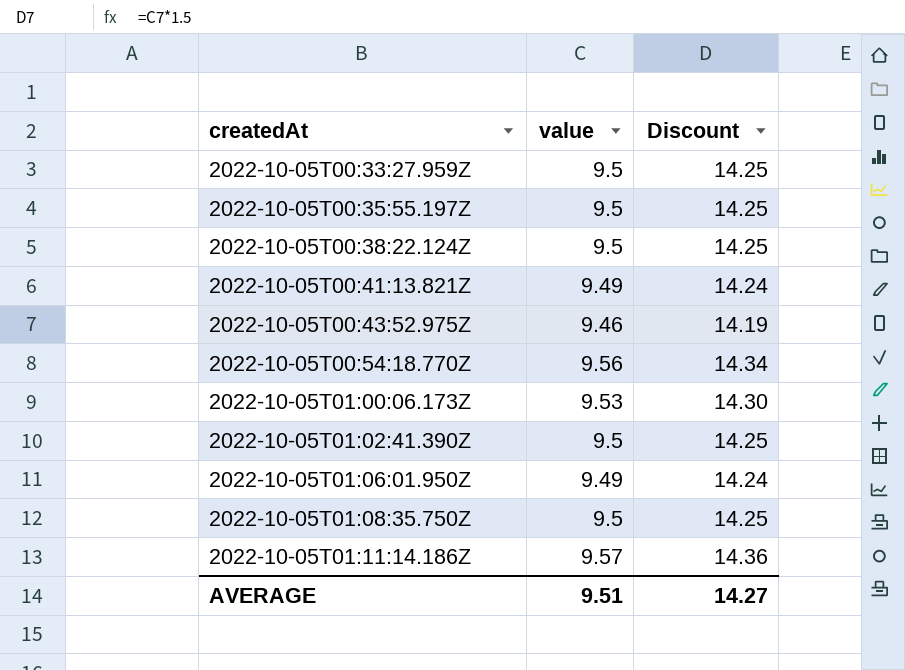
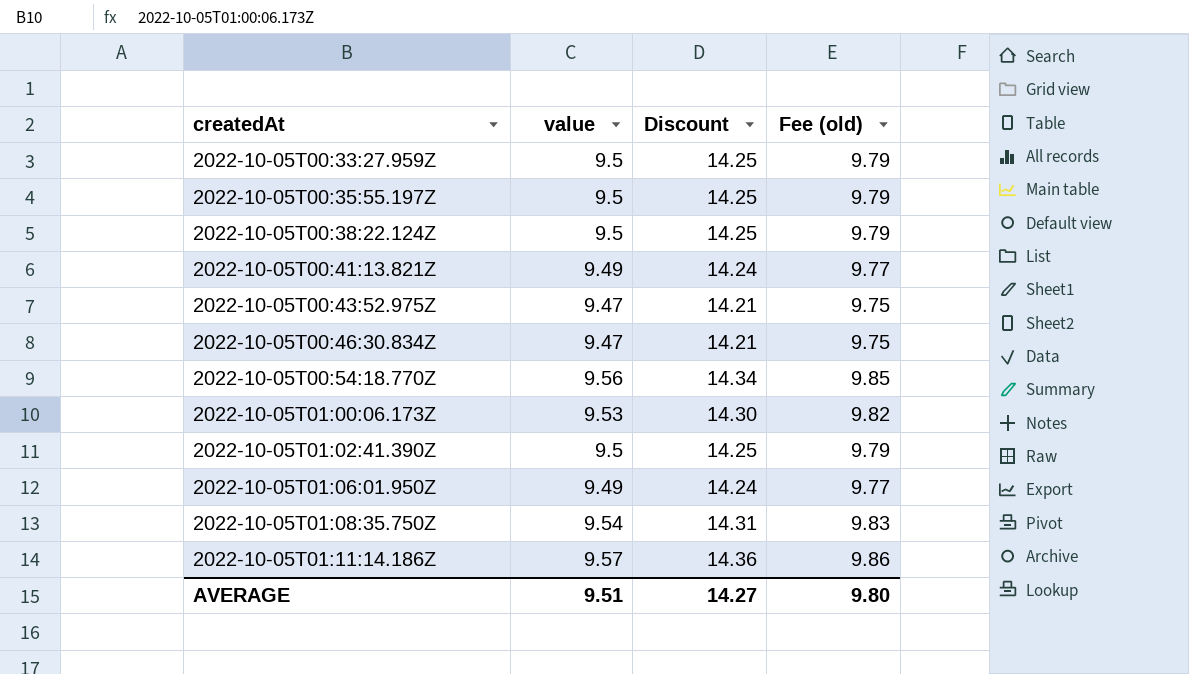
column Fee (old) | formula: none -> [value] * 1.03
2022-10-05T00:43:52.975Z | value: 9.46 -> 9.47
2022-10-05T00:43:52.975Z | Discount: 14.19 -> 14.21
row 2022-10-05T00:46:30.834Z: none -> 9.47 | 14.21 | 9.75
2022-10-05T01:08:35.750Z | value: 9.5 -> 9.54
2022-10-05T01:08:35.750Z | Discount: 14.25 -> 14.31

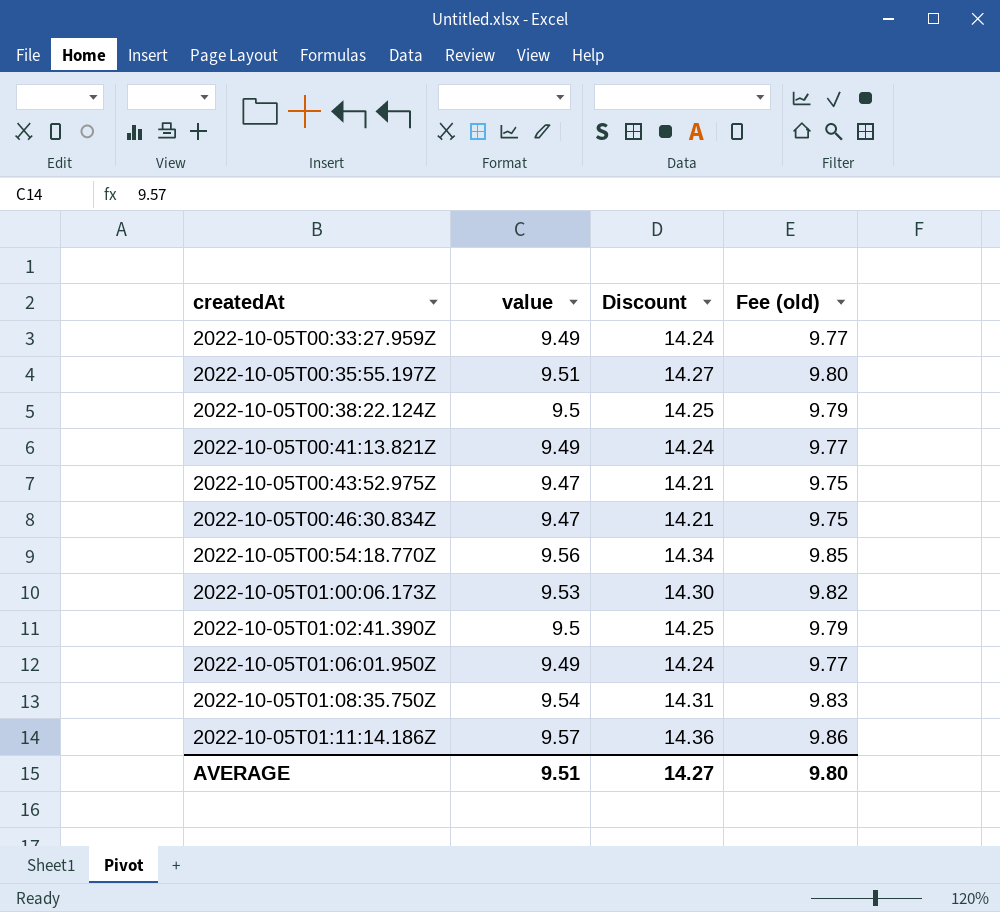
2022-10-05T00:33:27.959Z | value: 9.5 -> 9.49
2022-10-05T00:33:27.959Z | Discount: 14.25 -> 14.24
2022-10-05T00:33:27.959Z | Fee (old): 9.79 -> 9.77
2022-10-05T00:35:55.197Z | value: 9.5 -> 9.51
2022-10-05T00:35:55.197Z | Discount: 14.25 -> 14.27
2022-10-05T00:35:55.197Z | Fee (old): 9.79 -> 9.80

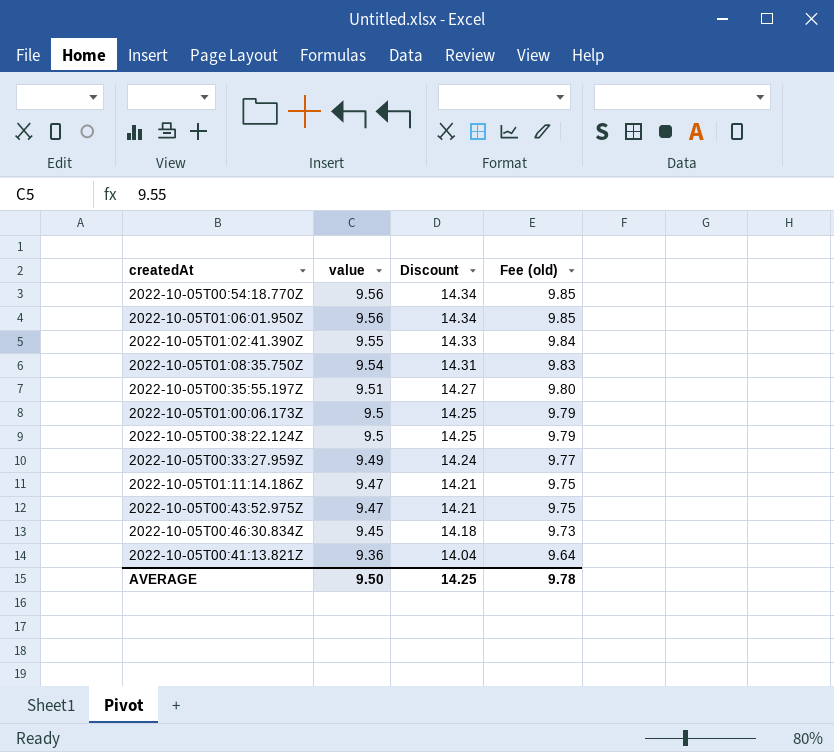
row order: createdAt ascending -> value descending
2022-10-05T01:06:01.950Z | value: 9.49 -> 9.56
2022-10-05T01:06:01.950Z | Discount: 14.24 -> 14.34
2022-10-05T01:06:01.950Z | Fee (old): 9.77 -> 9.85
2022-10-05T01:02:41.390Z | value: 9.5 -> 9.55
2022-10-05T01:02:41.390Z | Discount: 14.25 -> 14.33
2022-10-05T01:02:41.390Z | Fee (old): 9.79 -> 9.84
2022-10-05T01:00:06.173Z | value: 9.53 -> 9.5
2022-10-05T01:00:06.173Z | Discount: 14.30 -> 14.25
2022-10-05T01:00:06.173Z | Fee (old): 9.82 -> 9.79
2022-10-05T01:11:14.186Z | value: 9.57 -> 9.47
2022-10-05T01:11:14.186Z | Discount: 14.36 -> 14.21
2022-10-05T01:11:14.186Z | Fee (old): 9.86 -> 9.75
2022-10-05T00:46:30.834Z | value: 9.47 -> 9.45
2022-10-05T00:46:30.834Z | Discount: 14.21 -> 14.18
2022-10-05T00:46:30.834Z | Fee (old): 9.75 -> 9.73
2022-10-05T00:41:13.821Z | value: 9.49 -> 9.36
2022-10-05T00:41:13.821Z | Discount: 14.24 -> 14.04
2022-10-05T00:41:13.821Z | Fee (old): 9.77 -> 9.64
AVERAGE | value: 9.51 -> 9.50
AVERAGE | Discount: 14.27 -> 14.25
AVERAGE | Fee (old): 9.80 -> 9.78

